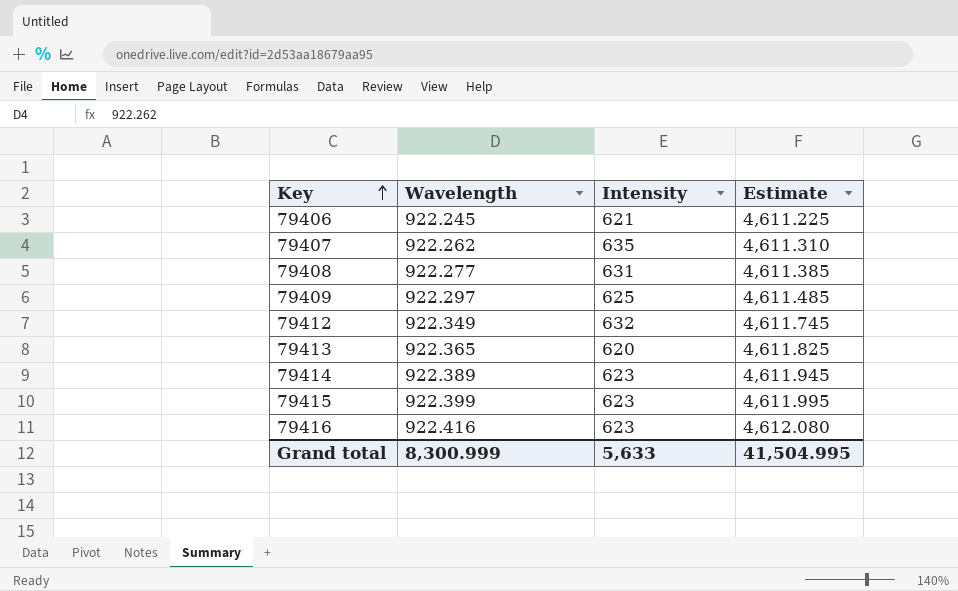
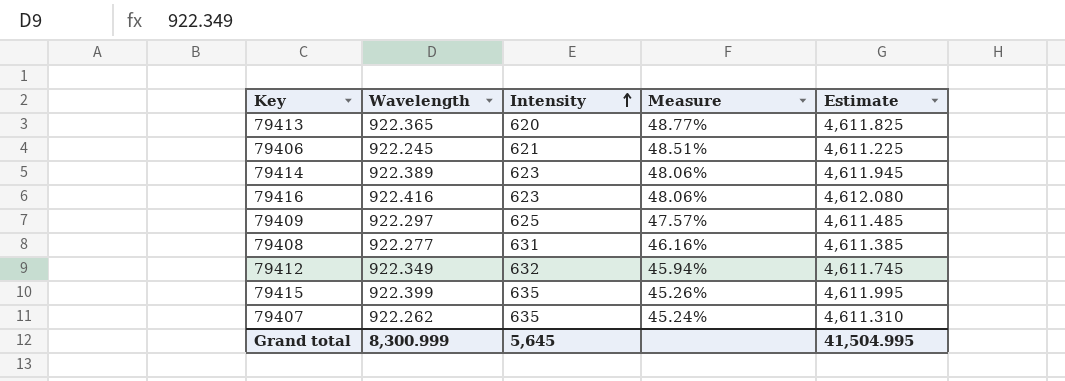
row order: Key ascending -> Intensity ascending
column Measure | formula: none -> ([Wavelength] - [Intensity]) / [Intensity]
79415 | Intensity: 623 -> 635
Grand total | Intensity: 5,633 -> 5,645

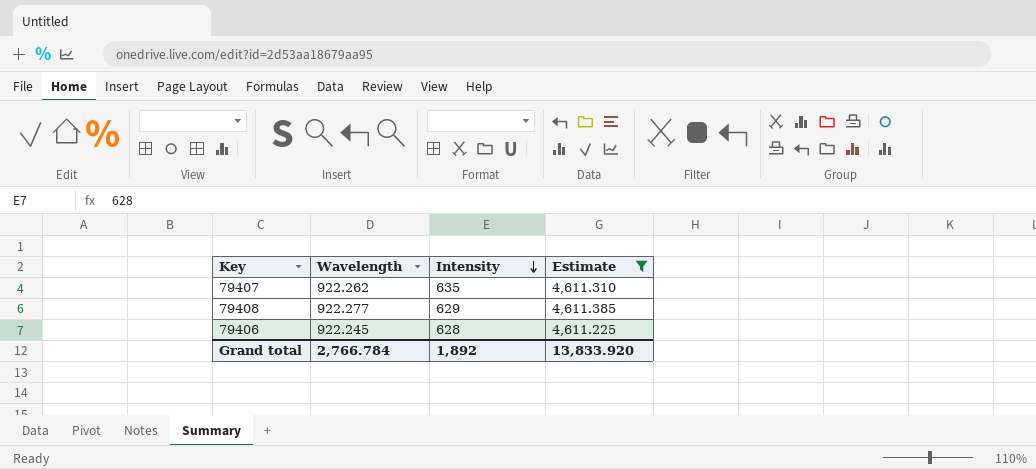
filter: none -> Estimate <= 4,611.385
row order: Intensity ascending -> Intensity descending
column Measure | formula: ([Wavelength] - [Intensity]) / [Intensity] -> none
79408 | Intensity: 631 -> 629
79406 | Intensity: 621 -> 628
Grand total | Wavelength: 8,300.999 -> 2,766.784
Grand total | Intensity: 5,645 -> 1,892
Grand total | Estimate: 41,504.995 -> 13,833.920

